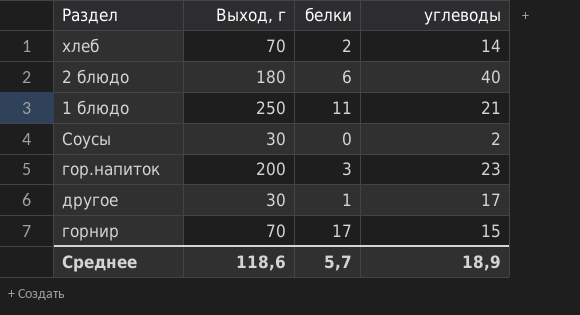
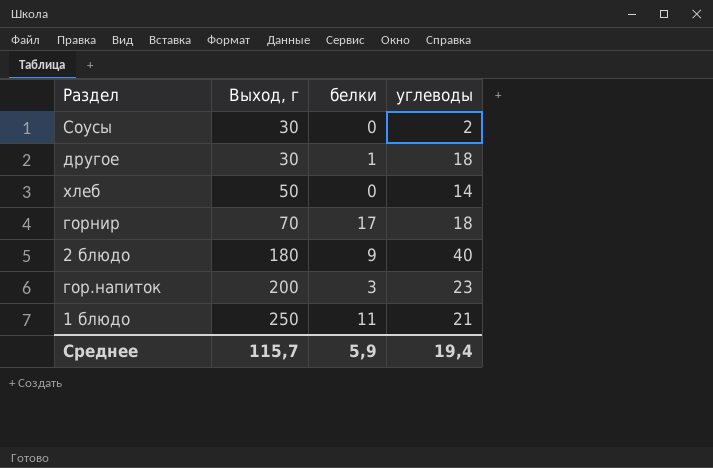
row order: none -> Выход, г ascending
другое | углеводы: 17 -> 18
хлеб | Выход, г: 70 -> 50
хлеб | белки: 2 -> 0
горнир | углеводы: 15 -> 18
2 блюдо | белки: 6 -> 9
Среднее | Выход, г: 118,6 -> 115,7
Среднее | белки: 5,7 -> 5,9
Среднее | углеводы: 18,9 -> 19,4

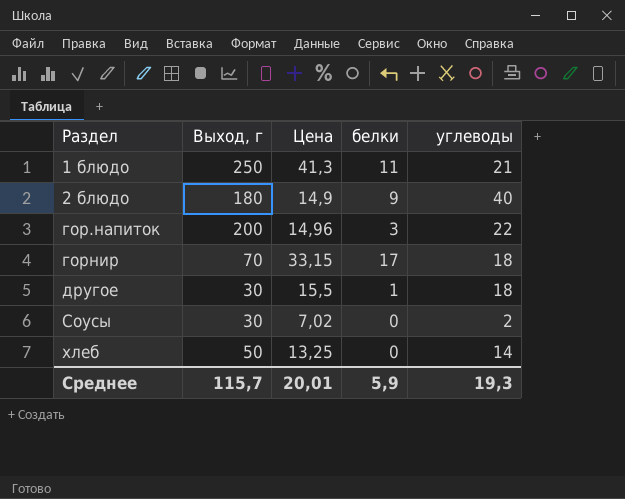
row order: Выход, г ascending -> Раздел ascending
column Цена | position: none -> 3
гор.напиток | углеводы: 23 -> 22
Среднее | углеводы: 19,4 -> 19,3

